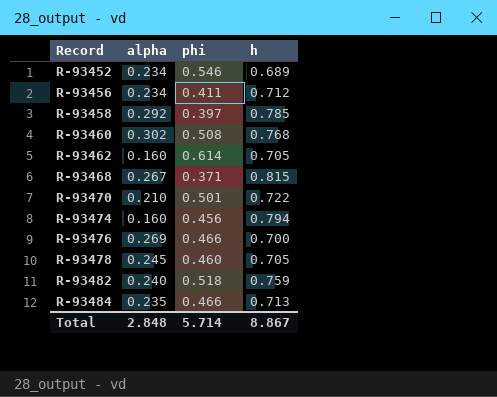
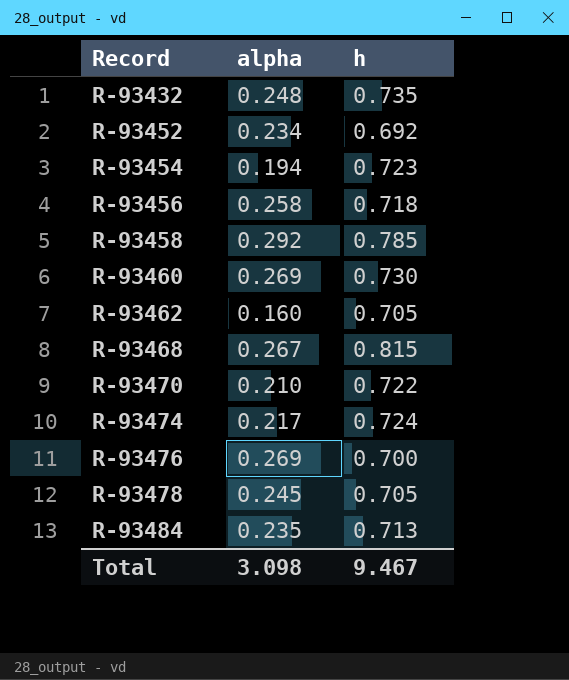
column phi | position: 3 -> none
row R-93482: 0.240 | 0.518 | 0.759 -> none
row R-93432: none -> 0.248 | 0.735
R-93452 | h: 0.689 -> 0.692
row R-93454: none -> 0.194 | 0.723
R-93456 | alpha: 0.234 -> 0.258
R-93456 | h: 0.712 -> 0.718
R-93460 | alpha: 0.302 -> 0.269
R-93460 | h: 0.768 -> 0.730
R-93474 | alpha: 0.160 -> 0.217
R-93474 | h: 0.794 -> 0.724
Total | alpha: 2.848 -> 3.098
Total | h: 8.867 -> 9.467

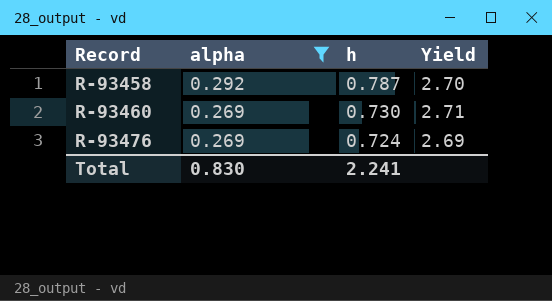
filter: none -> alpha >= 0.269
column Yield | formula: none -> [h] / [alpha]
R-93458 | h: 0.785 -> 0.787
R-93476 | h: 0.700 -> 0.724
Total | alpha: 3.098 -> 0.830
Total | h: 9.467 -> 2.241

